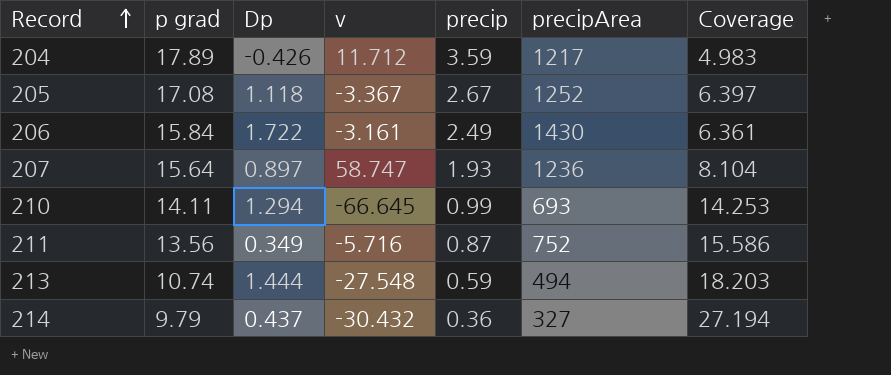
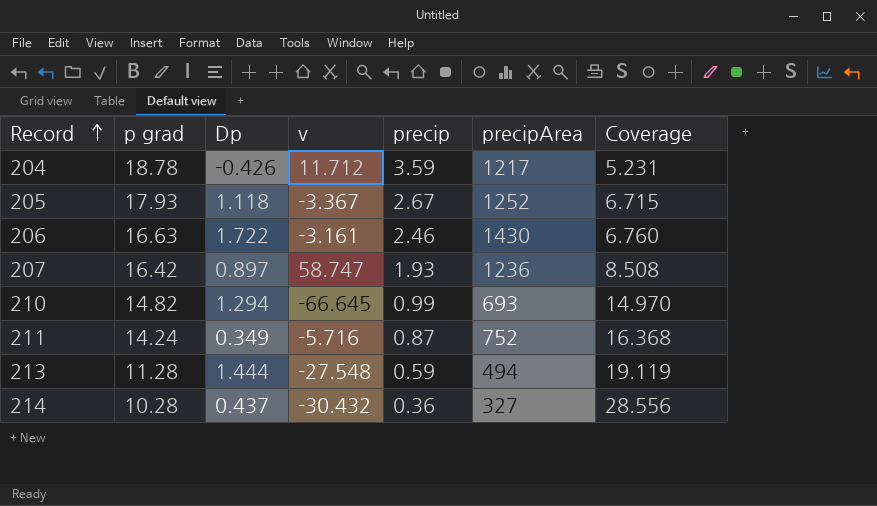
204 | p grad: 17.89 -> 18.78
204 | Coverage: 4.983 -> 5.231
205 | p grad: 17.08 -> 17.93
205 | Coverage: 6.397 -> 6.715
206 | p grad: 15.84 -> 16.63
206 | precip: 2.49 -> 2.46
206 | Coverage: 6.361 -> 6.760
207 | p grad: 15.64 -> 16.42
207 | Coverage: 8.104 -> 8.508
210 | p grad: 14.11 -> 14.82
210 | Coverage: 14.253 -> 14.970
211 | p grad: 13.56 -> 14.24
211 | Coverage: 15.586 -> 16.368
213 | p grad: 10.74 -> 11.28
213 | Coverage: 18.203 -> 19.119
214 | p grad: 9.79 -> 10.28
214 | Coverage: 27.194 -> 28.556

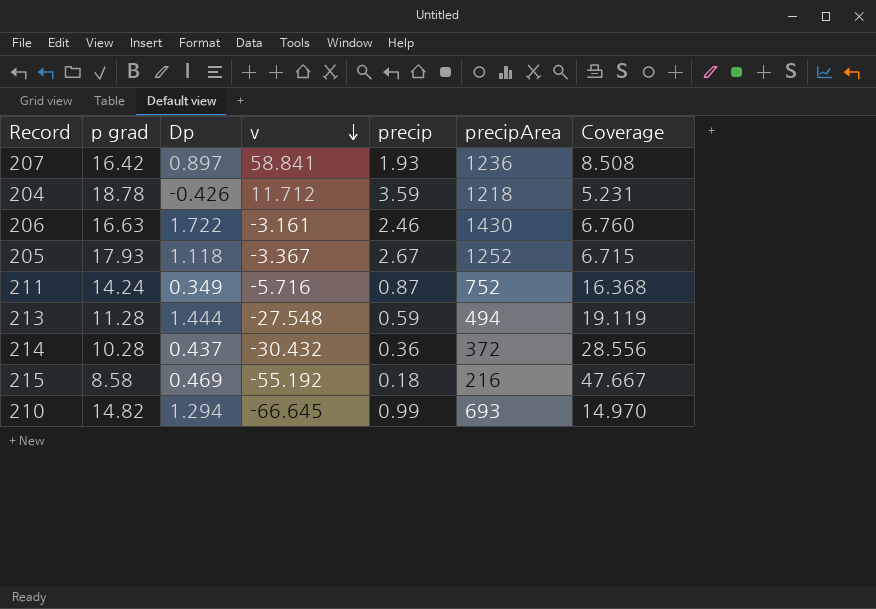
row order: Record ascending -> v descending
207 | v: 58.747 -> 58.841
204 | precipArea: 1217 -> 1218
214 | precipArea: 327 -> 372
row 215: none -> 8.58 | 0.469 | -55.192 | 0.18 | 216 | 47.667

